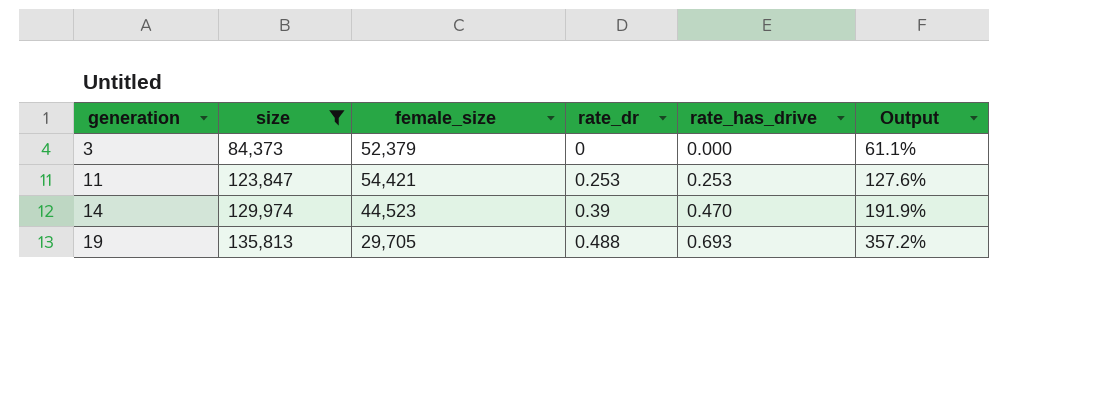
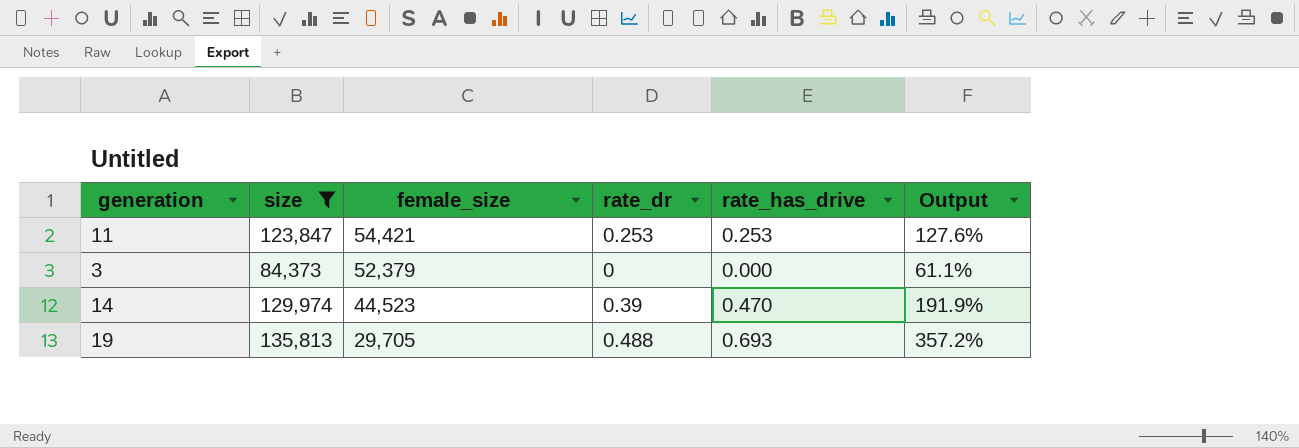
row order: generation ascending -> female_size descending

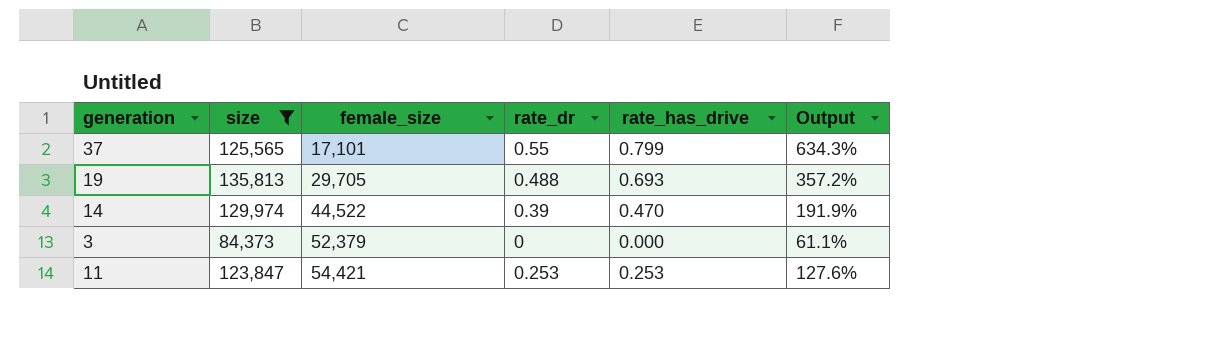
row order: female_size descending -> female_size ascending
row 37: none -> 125,565 | 17,101 | 0.55 | 0.799 | 634.3%
14 | female_size: 44,523 -> 44,522

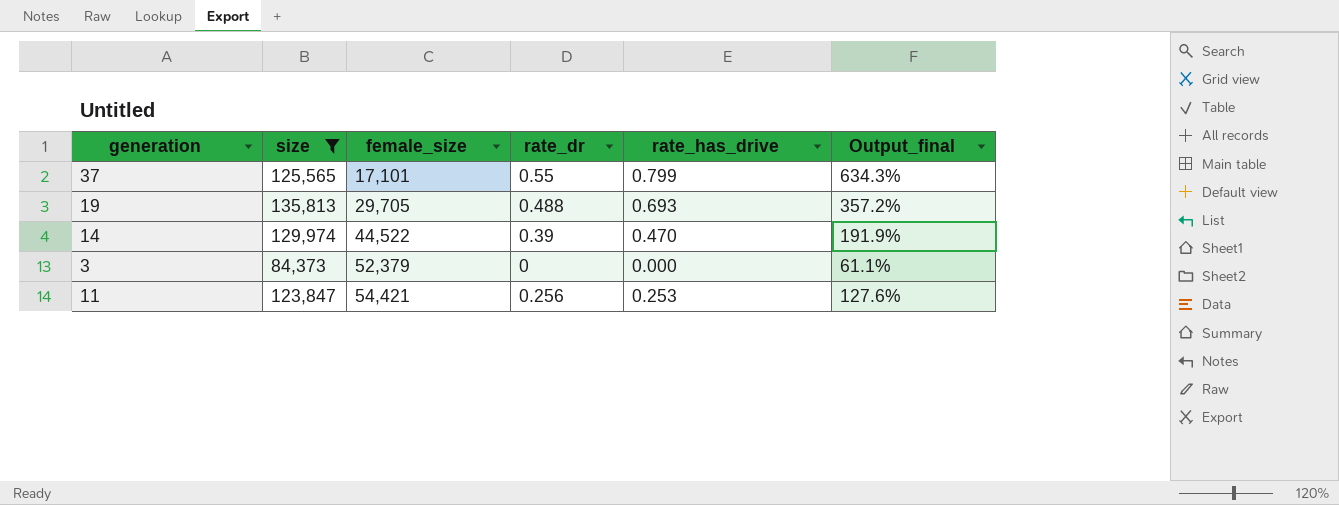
column name: Output -> Output_final
11 | rate_dr: 0.253 -> 0.256

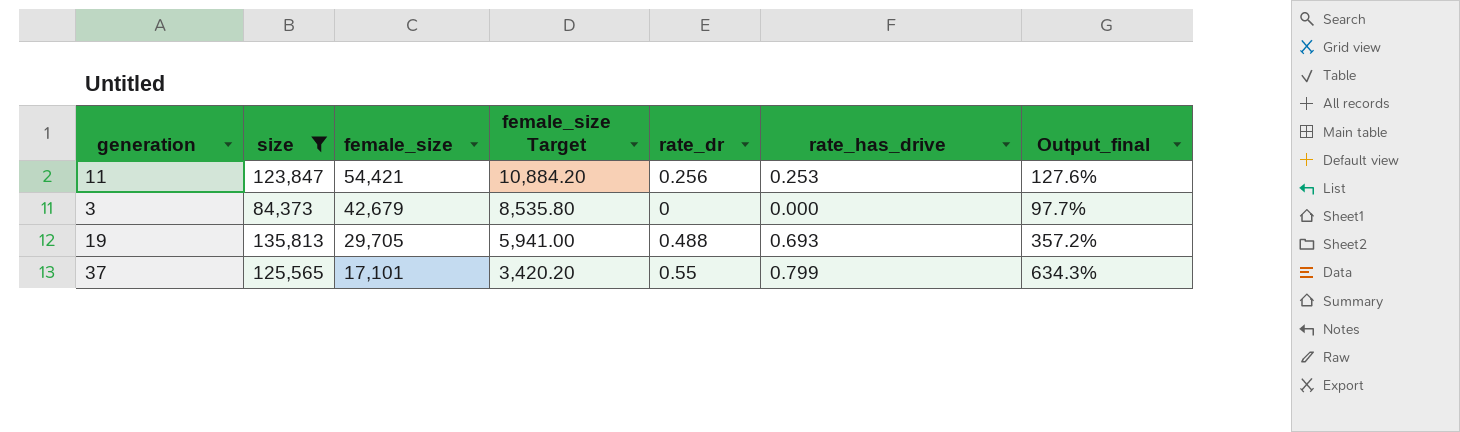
row order: female_size ascending -> female_size descending
column female_size Target | formula: none -> [female_size] * 0.2
row 14: 129,974 | 44,522 | 0.39 | 0.470 | 191.9% -> none
3 | female_size: 52,379 -> 42,679
3 | Output_final: 61.1% -> 97.7%

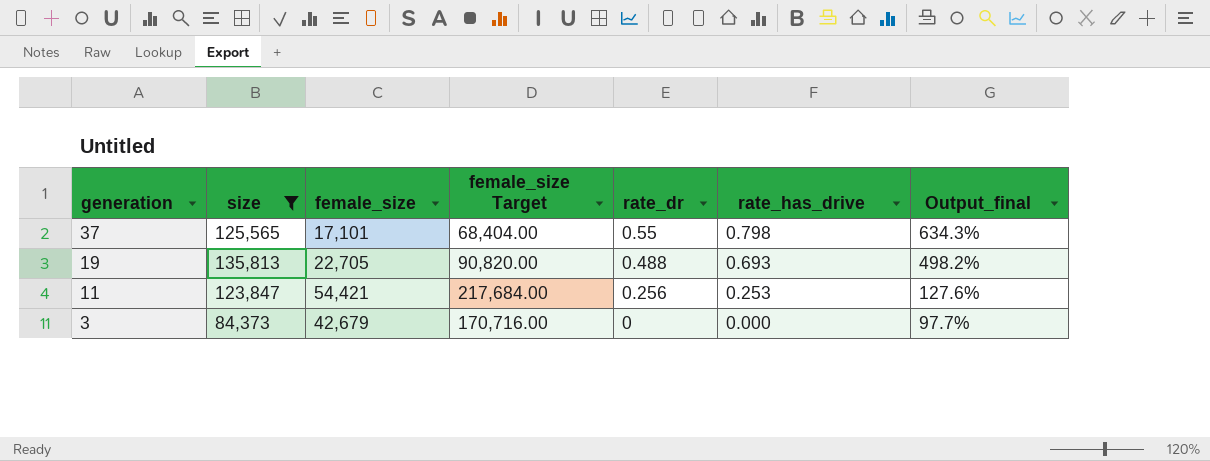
row order: female_size descending -> generation descending
column female_size Target | formula: [female_size] * 0.2 -> [female_size] * 4
37 | rate_has_drive: 0.799 -> 0.798
19 | female_size: 29,705 -> 22,705
19 | Output_final: 357.2% -> 498.2%

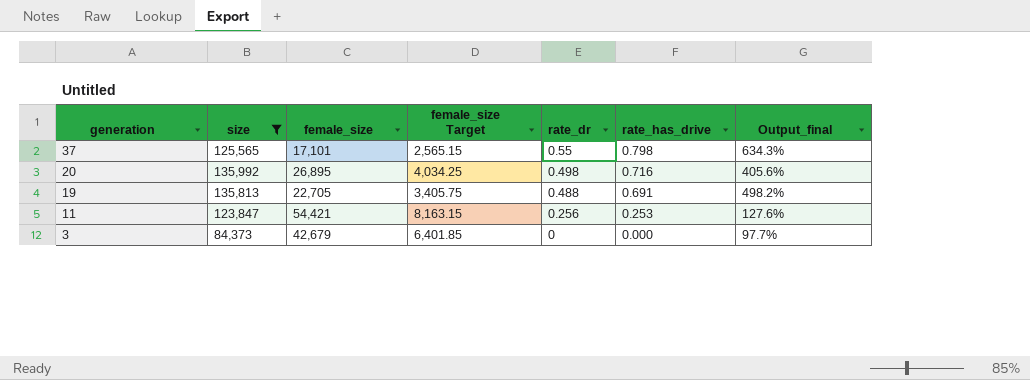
column female_size Target | formula: [female_size] * 4 -> [female_size] * 0.15
row 20: none -> 135,992 | 26,895 | 4,034.25 | 0.498 | 0.716 | 405.6%
19 | rate_has_drive: 0.693 -> 0.691

